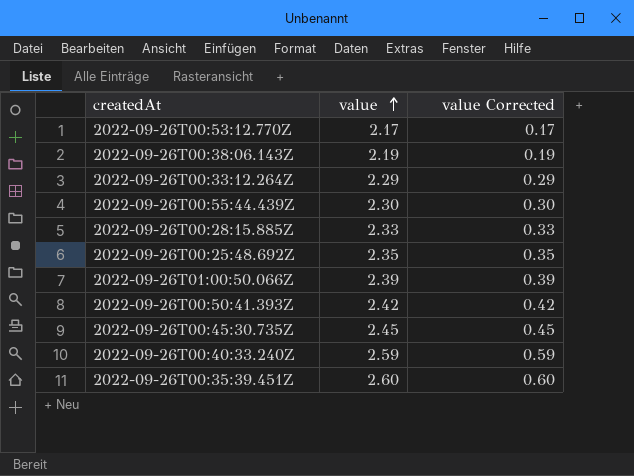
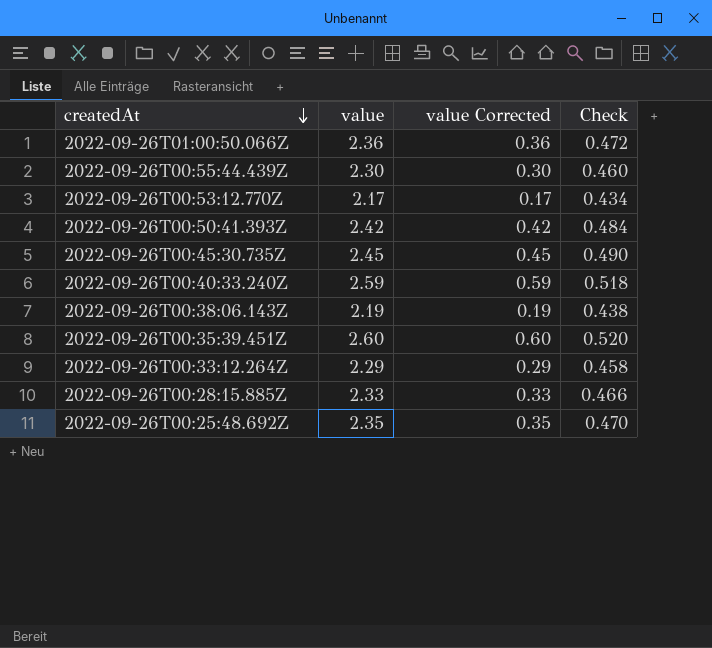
row order: value ascending -> createdAt descending
column Check | formula: none -> [value] * 0.2
2022-09-26T01:00:50.066Z | value: 2.39 -> 2.36
2022-09-26T01:00:50.066Z | value Corrected: 0.39 -> 0.36

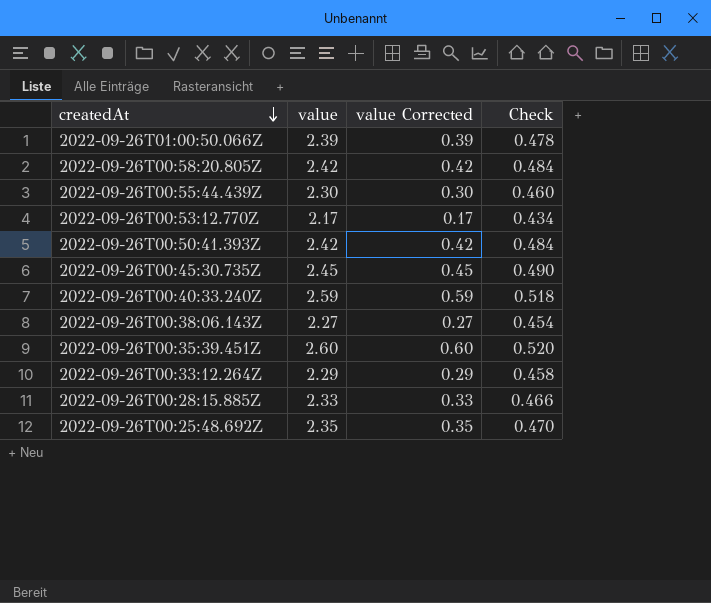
2022-09-26T01:00:50.066Z | value: 2.36 -> 2.39
2022-09-26T01:00:50.066Z | value Corrected: 0.36 -> 0.39
2022-09-26T01:00:50.066Z | Check: 0.472 -> 0.478
row 2022-09-26T00:58:20.805Z: none -> 2.42 | 0.42 | 0.484
2022-09-26T00:38:06.143Z | value: 2.19 -> 2.27
2022-09-26T00:38:06.143Z | value Corrected: 0.19 -> 0.27
2022-09-26T00:38:06.143Z | Check: 0.438 -> 0.454

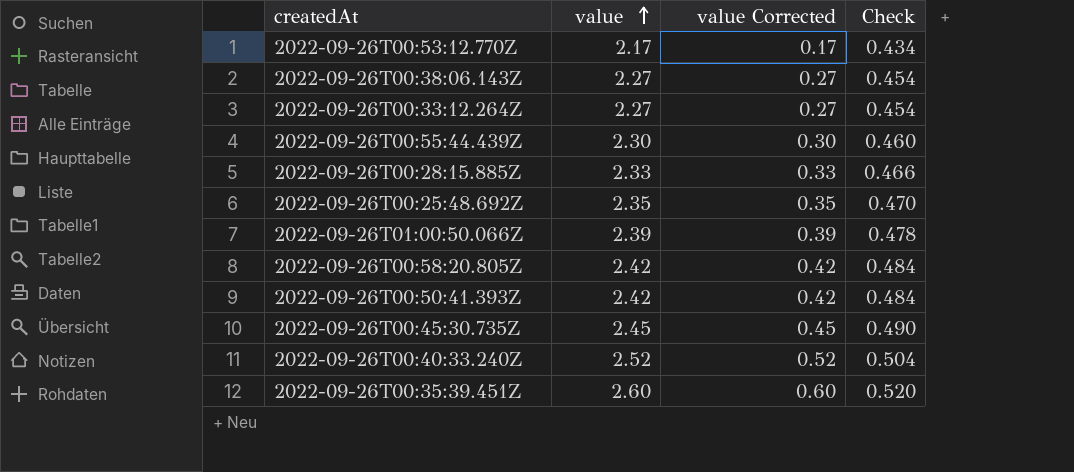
row order: createdAt descending -> value ascending
2022-09-26T00:33:12.264Z | value: 2.29 -> 2.27
2022-09-26T00:33:12.264Z | value Corrected: 0.29 -> 0.27
2022-09-26T00:33:12.264Z | Check: 0.458 -> 0.454
2022-09-26T00:40:33.240Z | value: 2.59 -> 2.52
2022-09-26T00:40:33.240Z | value Corrected: 0.59 -> 0.52
2022-09-26T00:40:33.240Z | Check: 0.518 -> 0.504

